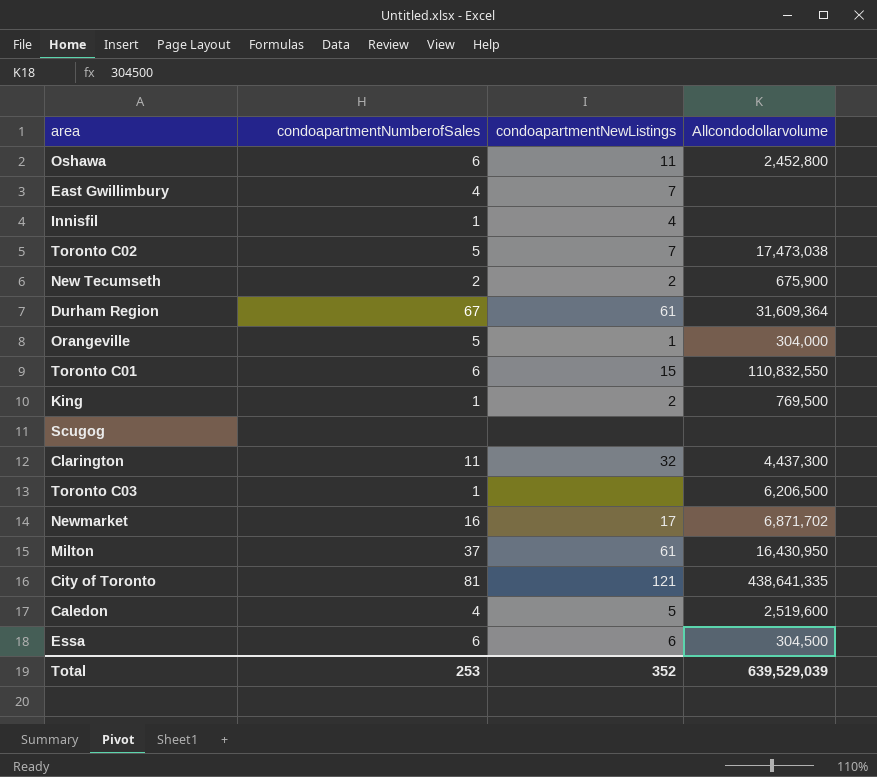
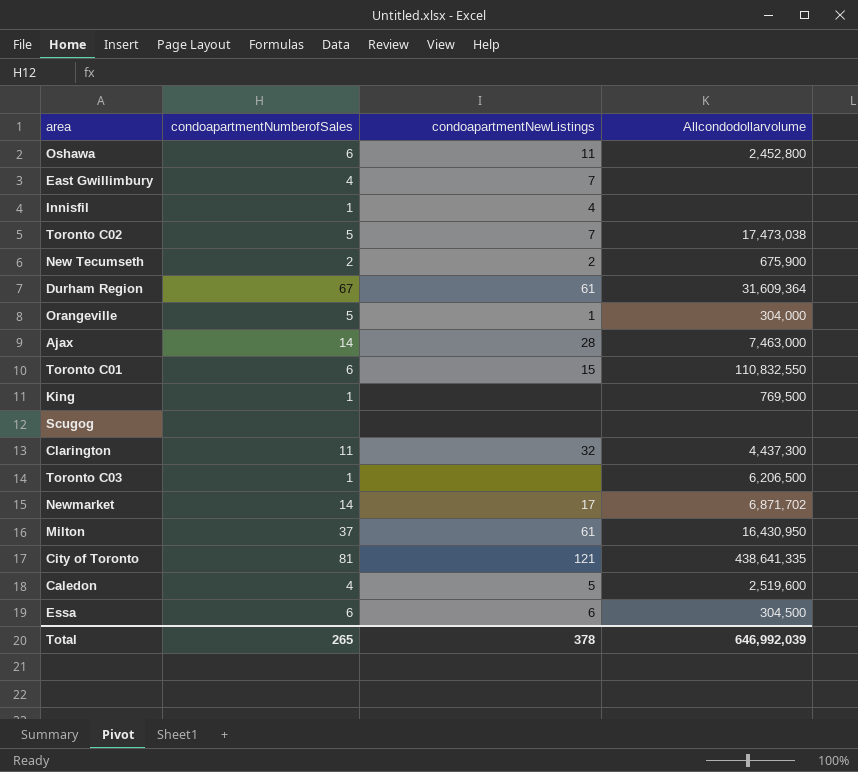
row Ajax: none -> 14 | 28 | 7,463,000
King | condoapartmentNewListings: 2 -> none
Newmarket | condoapartmentNumberofSales: 16 -> 14
Total | condoapartmentNumberofSales: 253 -> 265
Total | condoapartmentNewListings: 352 -> 378
Total | Allcondodollarvolume: 639,529,039 -> 646,992,039

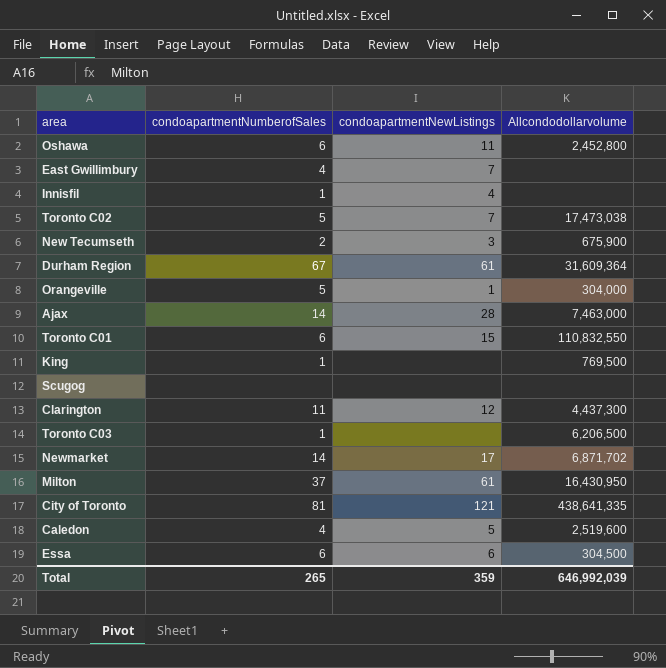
New Tecumseth | condoapartmentNewListings: 2 -> 3
Clarington | condoapartmentNewListings: 32 -> 12
Total | condoapartmentNewListings: 378 -> 359

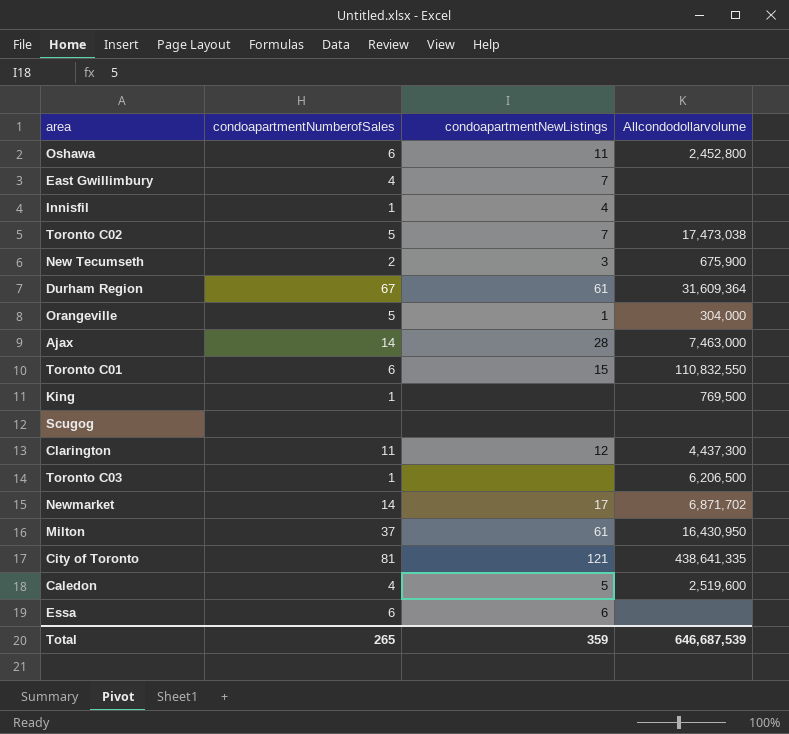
Essa | Allcondodollarvolume: 304,500 -> none
Total | Allcondodollarvolume: 646,992,039 -> 646,687,539

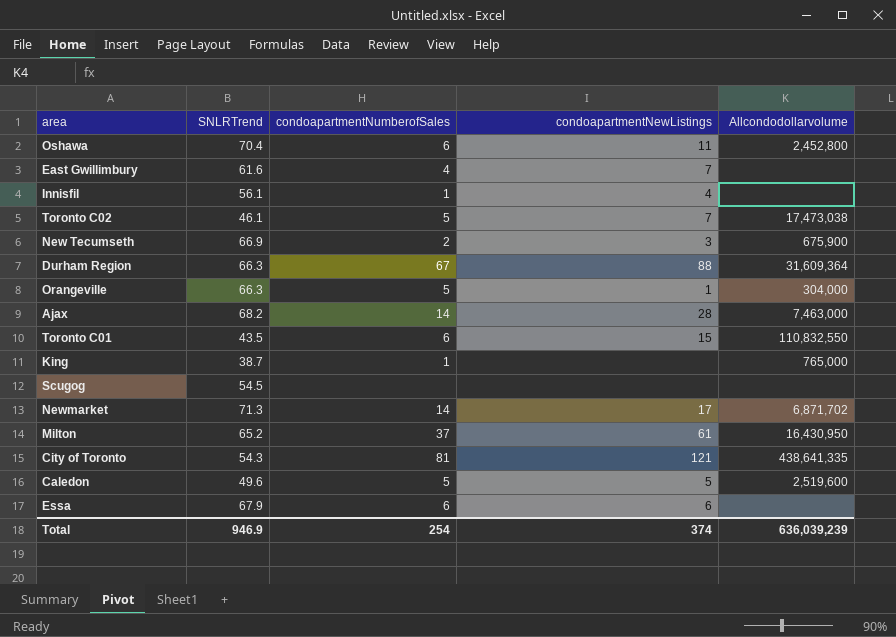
column SNLRTrend | position: none -> 2
row Clarington: 11 | 12 | 4,437,300 -> none
row Toronto C03: 1 | none | 6,206,500 -> none
Durham Region | condoapartmentNewListings: 61 -> 88
King | Allcondodollarvolume: 769,500 -> 765,000
Caledon | condoapartmentNumberofSales: 4 -> 5
Total | condoapartmentNumberofSales: 265 -> 254
Total | condoapartmentNewListings: 359 -> 374
Total | Allcondodollarvolume: 646,687,539 -> 636,039,239

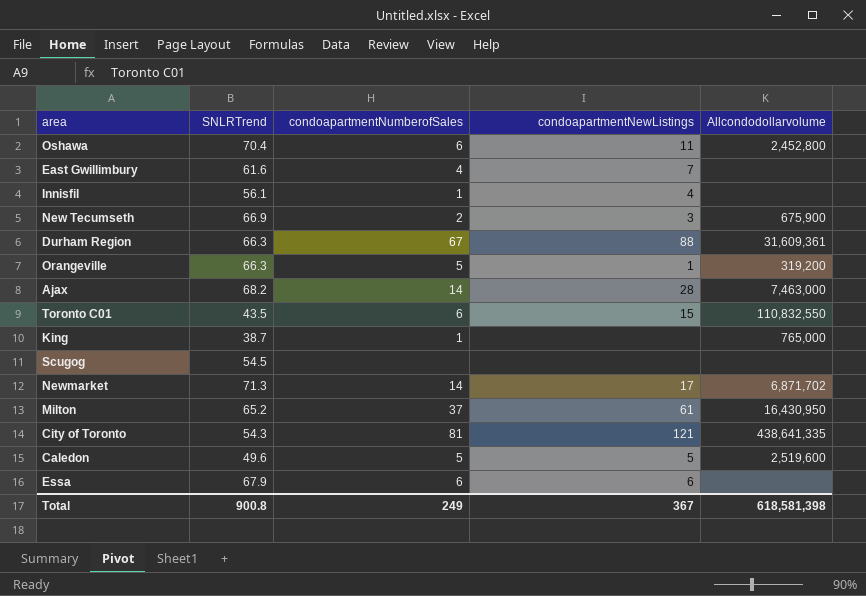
row Toronto C02: 46.1 | 5 | 7 | 17,473,038 -> none
Durham Region | Allcondodollarvolume: 31,609,364 -> 31,609,361
Orangeville | Allcondodollarvolume: 304,000 -> 319,200
Total | SNLRTrend: 946.9 -> 900.8
Total | condoapartmentNumberofSales: 254 -> 249
Total | condoapartmentNewListings: 374 -> 367
Total | Allcondodollarvolume: 636,039,239 -> 618,581,398

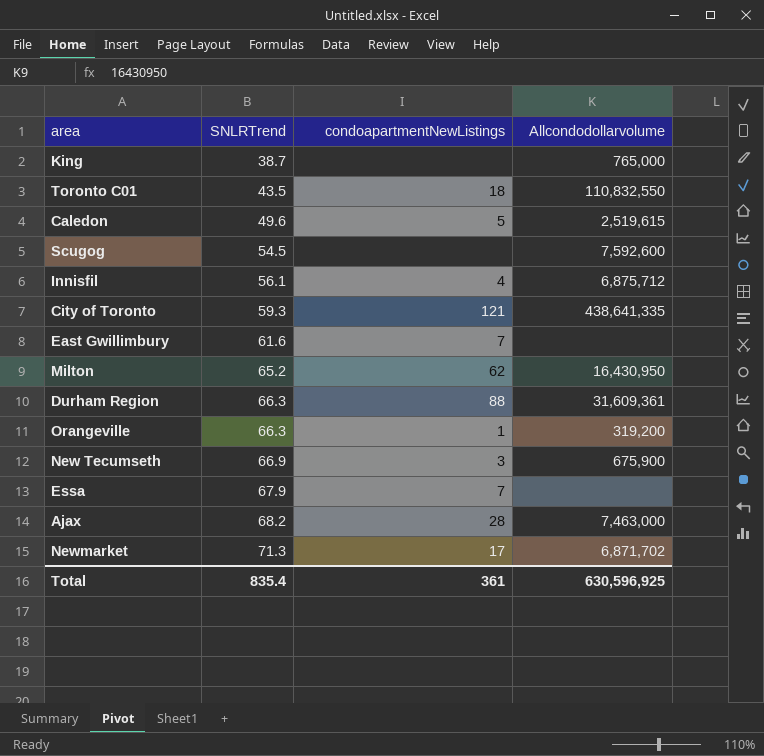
row order: none -> SNLRTrend ascending
column condoapartmentNumberofSales | position: 3 -> none
row Oshawa: 70.4 | 6 | 11 | 2,452,800 -> none
Toronto C01 | condoapartmentNewListings: 15 -> 18
Caledon | Allcondodollarvolume: 2,519,600 -> 2,519,615
Scugog | Allcondodollarvolume: none -> 7,592,600
Innisfil | Allcondodollarvolume: none -> 6,875,712
City of Toronto | SNLRTrend: 54.3 -> 59.3
Milton | condoapartmentNewListings: 61 -> 62
Essa | condoapartmentNewListings: 6 -> 7
Total | SNLRTrend: 900.8 -> 835.4
Total | condoapartmentNewListings: 367 -> 361
Total | Allcondodollarvolume: 618,581,398 -> 630,596,925

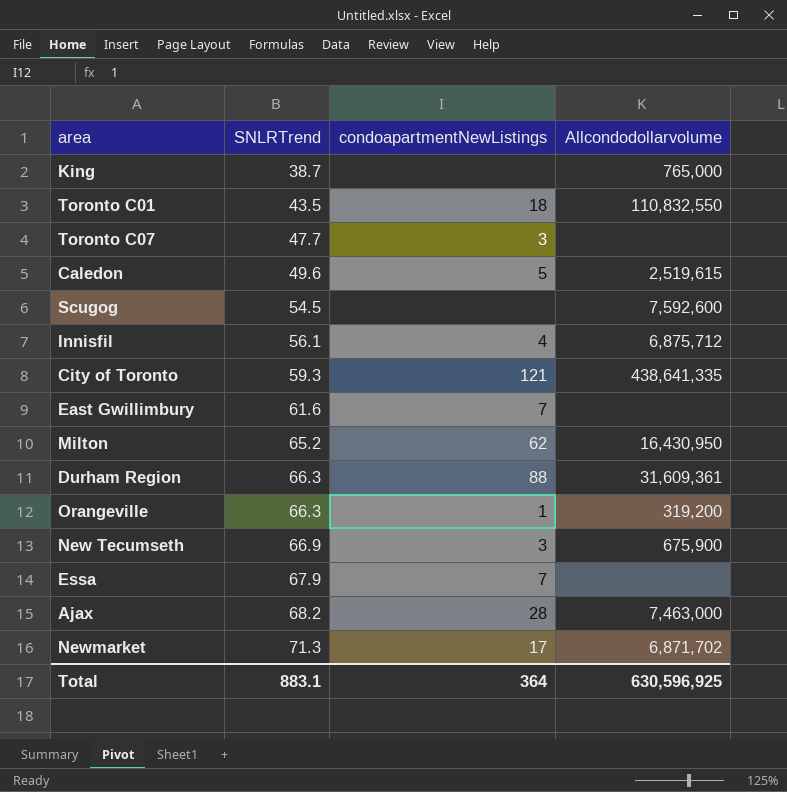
row Toronto C07: none -> 47.7 | 3 | none
Total | SNLRTrend: 835.4 -> 883.1
Total | condoapartmentNewListings: 361 -> 364

